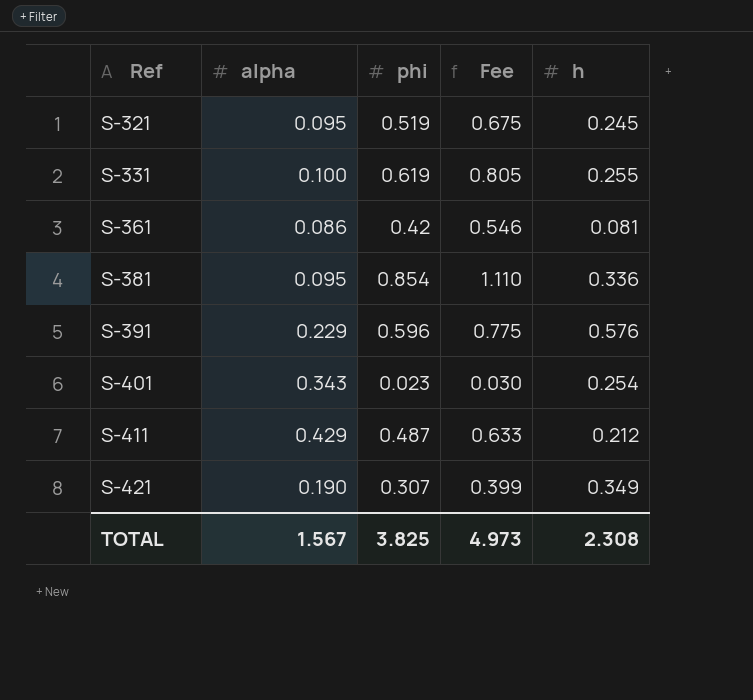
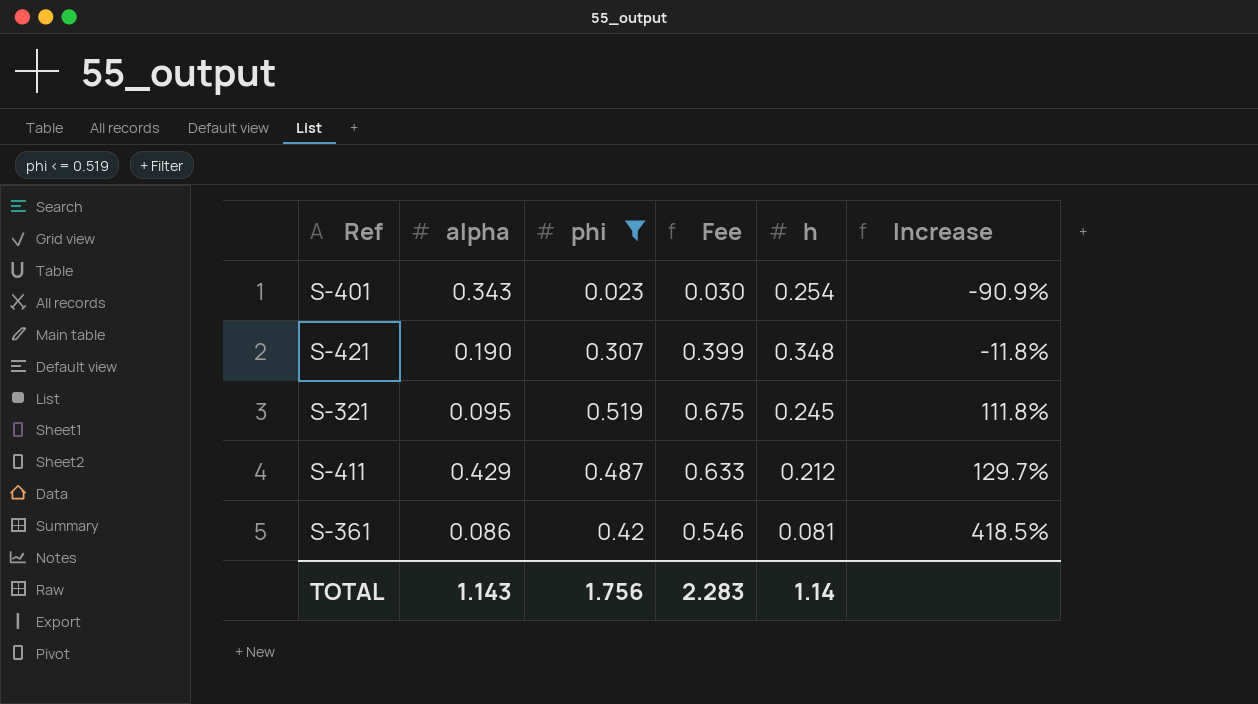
filter: none -> phi <= 0.519
row order: Ref ascending -> Increase ascending
column Increase | formula: none -> ([phi] - [h]) / [h]
S-421 | h: 0.349 -> 0.348
TOTAL | alpha: 1.567 -> 1.143
TOTAL | phi: 3.825 -> 1.756
TOTAL | Fee: 4.973 -> 2.283
TOTAL | h: 2.308 -> 1.14

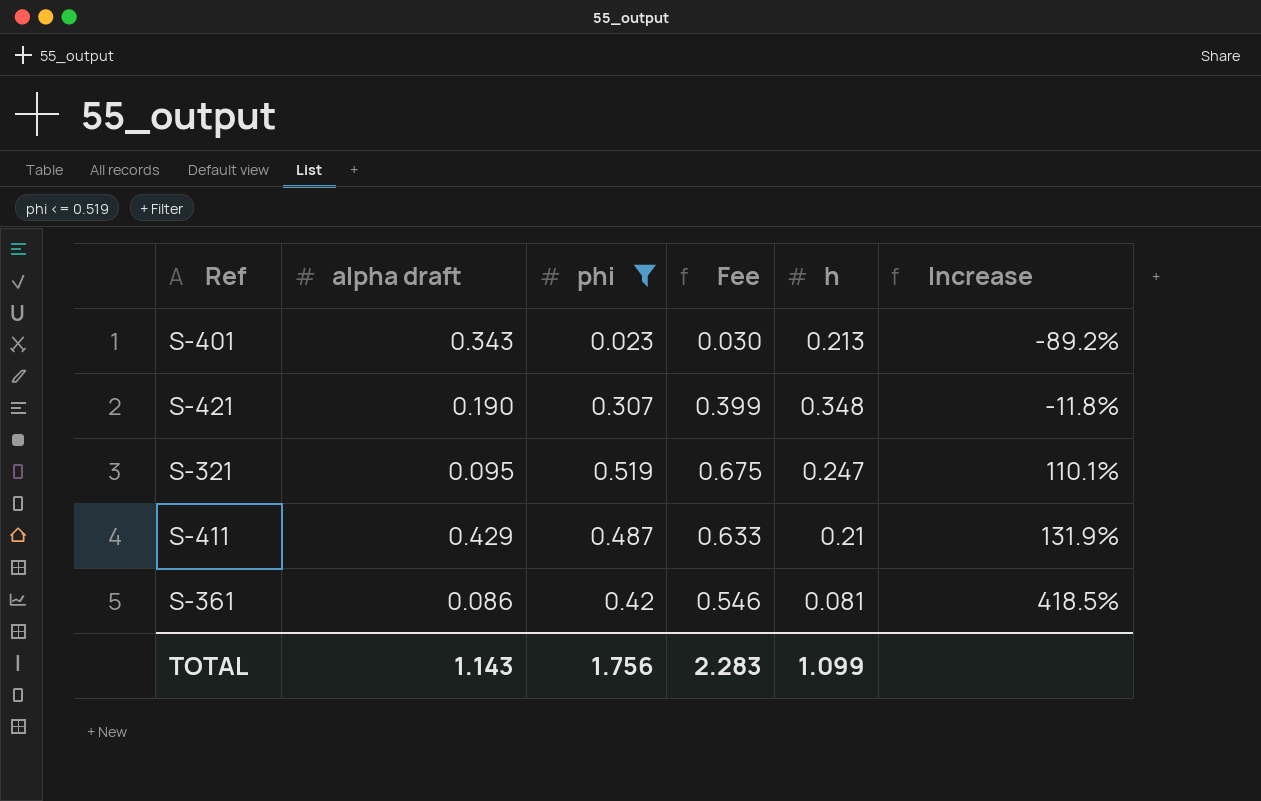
column name: alpha -> alpha draft
S-401 | h: 0.254 -> 0.213
S-401 | Increase: -90.9% -> -89.2%
S-321 | h: 0.245 -> 0.247
S-321 | Increase: 111.8% -> 110.1%
S-411 | h: 0.212 -> 0.21
S-411 | Increase: 129.7% -> 131.9%
TOTAL | h: 1.14 -> 1.099

